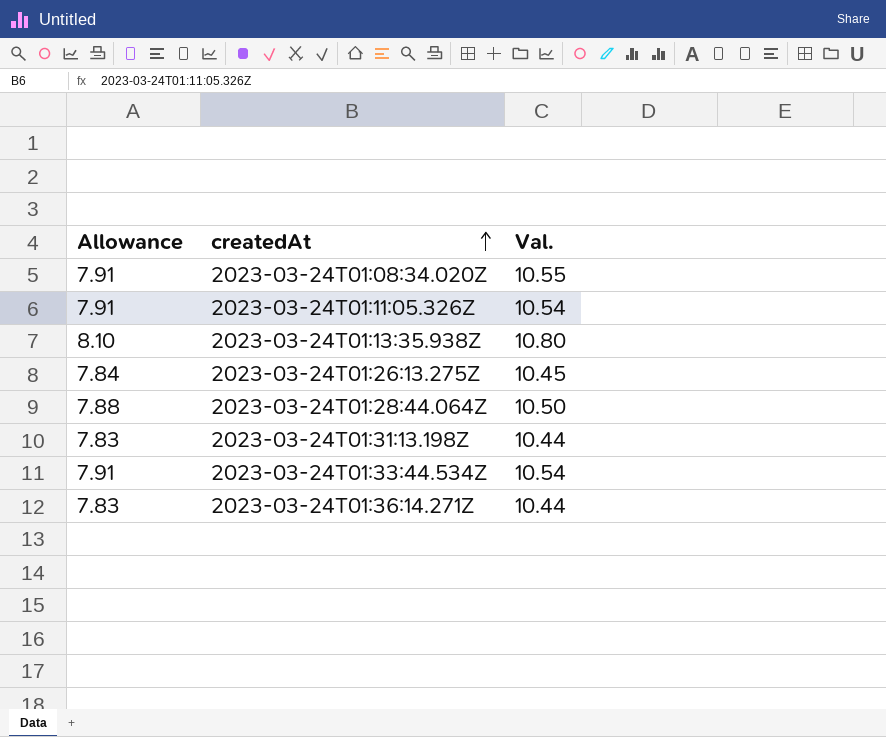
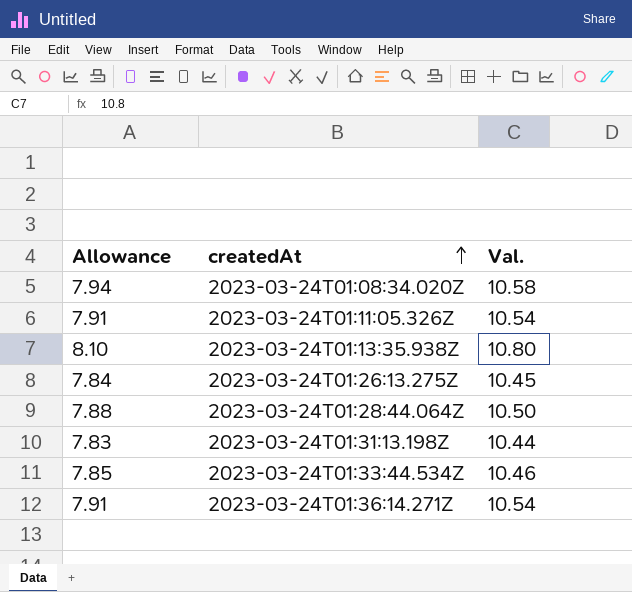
2023-03-24T01:08:34.020Z | Allowance: 7.91 -> 7.94
2023-03-24T01:08:34.020Z | Val.: 10.55 -> 10.58
2023-03-24T01:33:44.534Z | Allowance: 7.91 -> 7.85
2023-03-24T01:33:44.534Z | Val.: 10.54 -> 10.46
2023-03-24T01:36:14.271Z | Allowance: 7.83 -> 7.91
2023-03-24T01:36:14.271Z | Val.: 10.44 -> 10.54

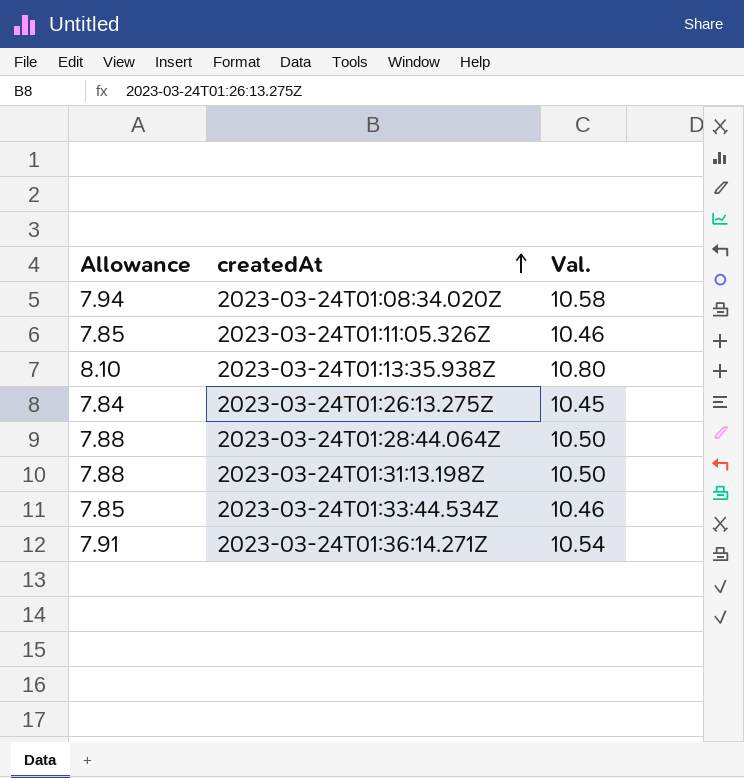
2023-03-24T01:11:05.326Z | Allowance: 7.91 -> 7.85
2023-03-24T01:11:05.326Z | Val.: 10.54 -> 10.46
2023-03-24T01:31:13.198Z | Allowance: 7.83 -> 7.88
2023-03-24T01:31:13.198Z | Val.: 10.44 -> 10.50

